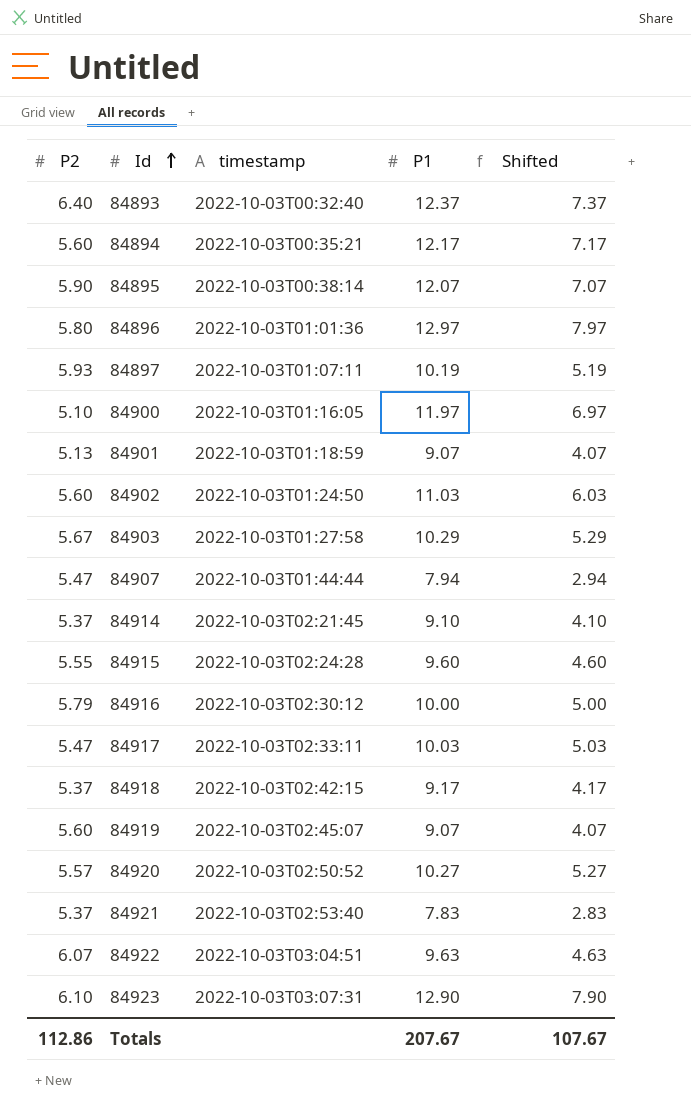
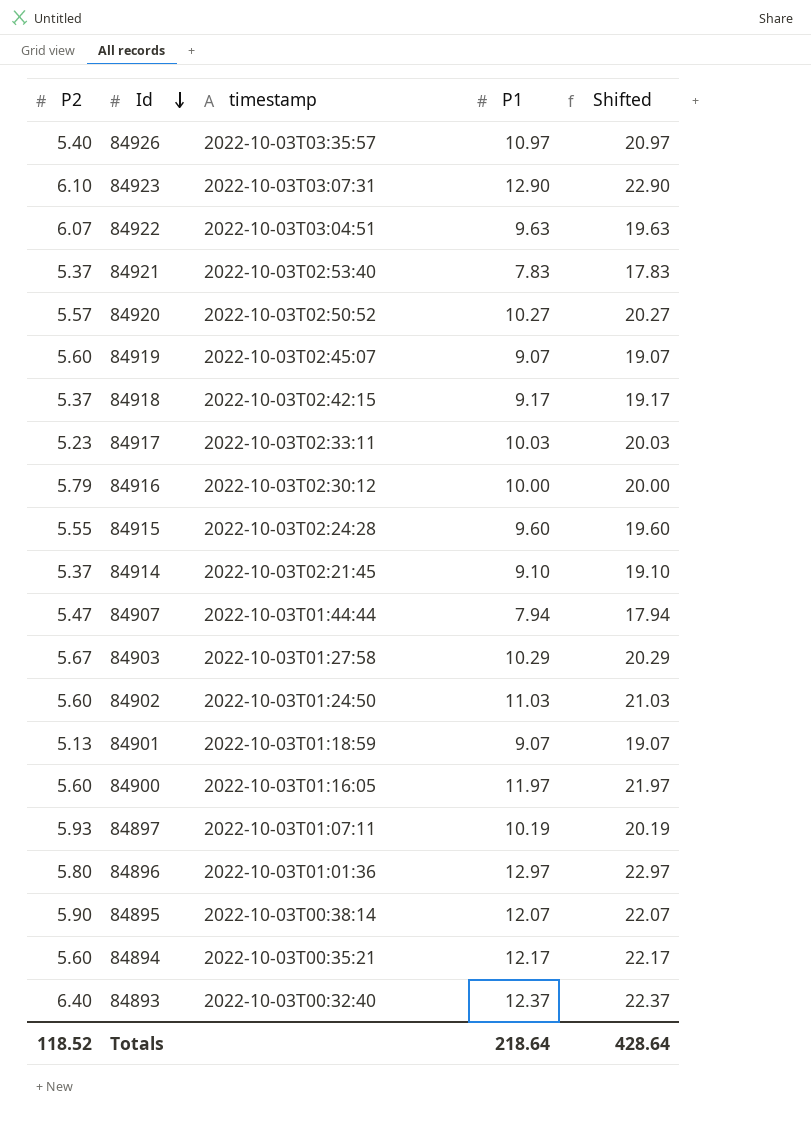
row order: Id ascending -> Id descending
column Shifted | formula: [P1] - 5 -> [P1] + 10
row 84926: none -> 5.40 | 2022-10-03T03:35:57 | 10.97 | 20.97
84917 | P2: 5.47 -> 5.23
84900 | P2: 5.10 -> 5.60
Totals | P2: 112.86 -> 118.52
Totals | P1: 207.67 -> 218.64
Totals | Shifted: 107.67 -> 428.64

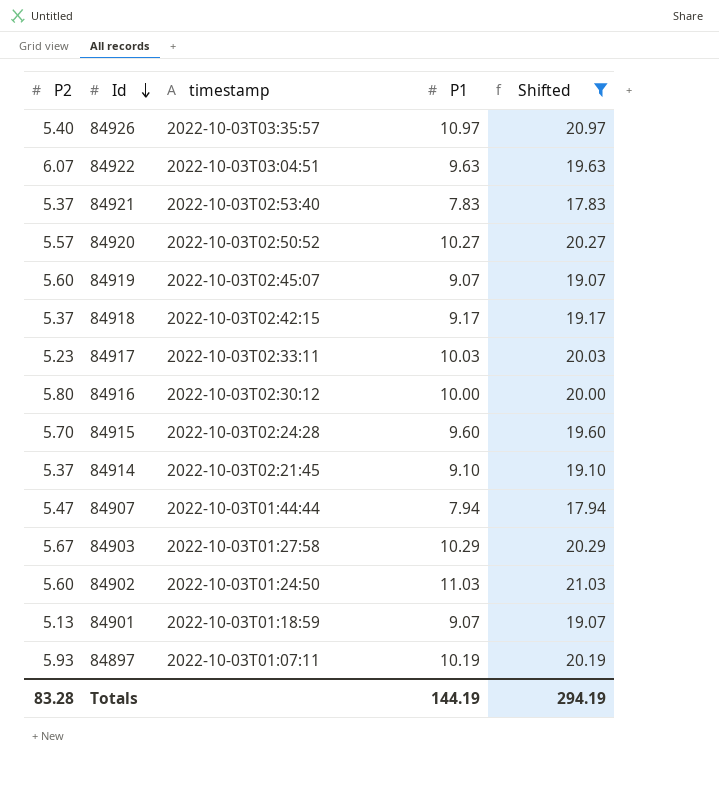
filter: none -> Shifted <= 21.03
84916 | P2: 5.79 -> 5.80
84915 | P2: 5.55 -> 5.70
Totals | P2: 118.52 -> 83.28
Totals | P1: 218.64 -> 144.19
Totals | Shifted: 428.64 -> 294.19

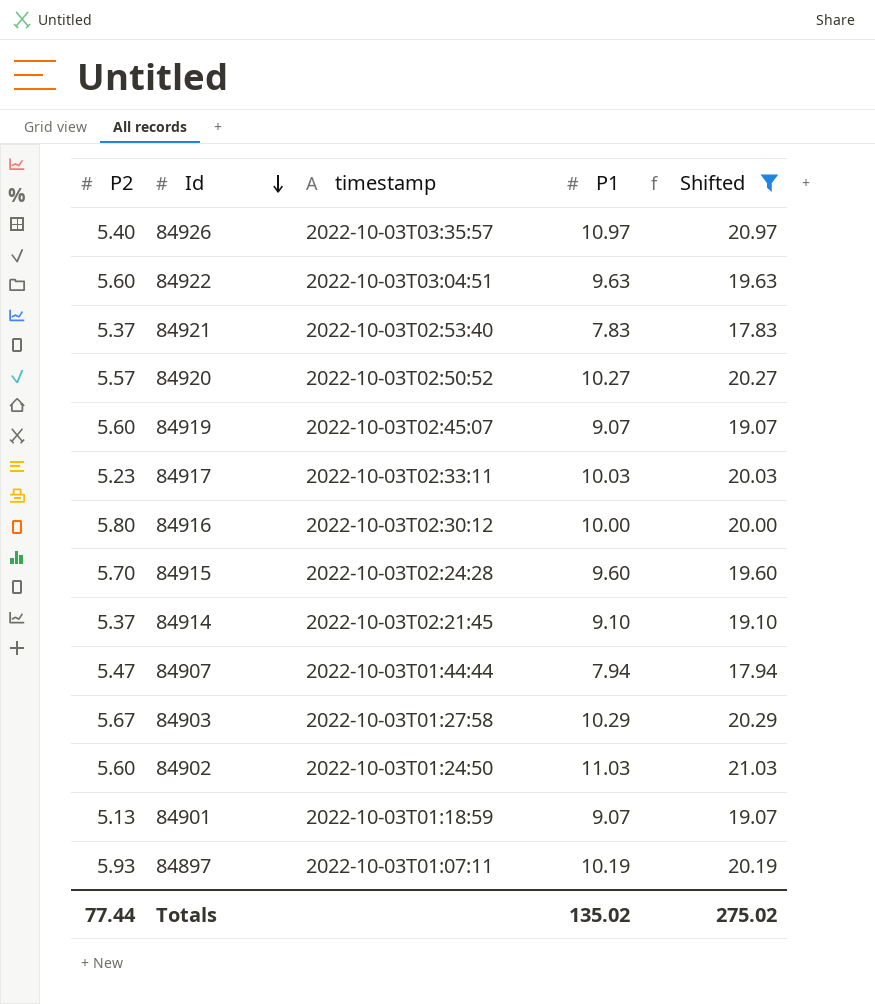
row 84918: 5.37 | 2022-10-03T02:42:15 | 9.17 | 19.17 -> none
84922 | P2: 6.07 -> 5.60
Totals | P2: 83.28 -> 77.44
Totals | P1: 144.19 -> 135.02
Totals | Shifted: 294.19 -> 275.02

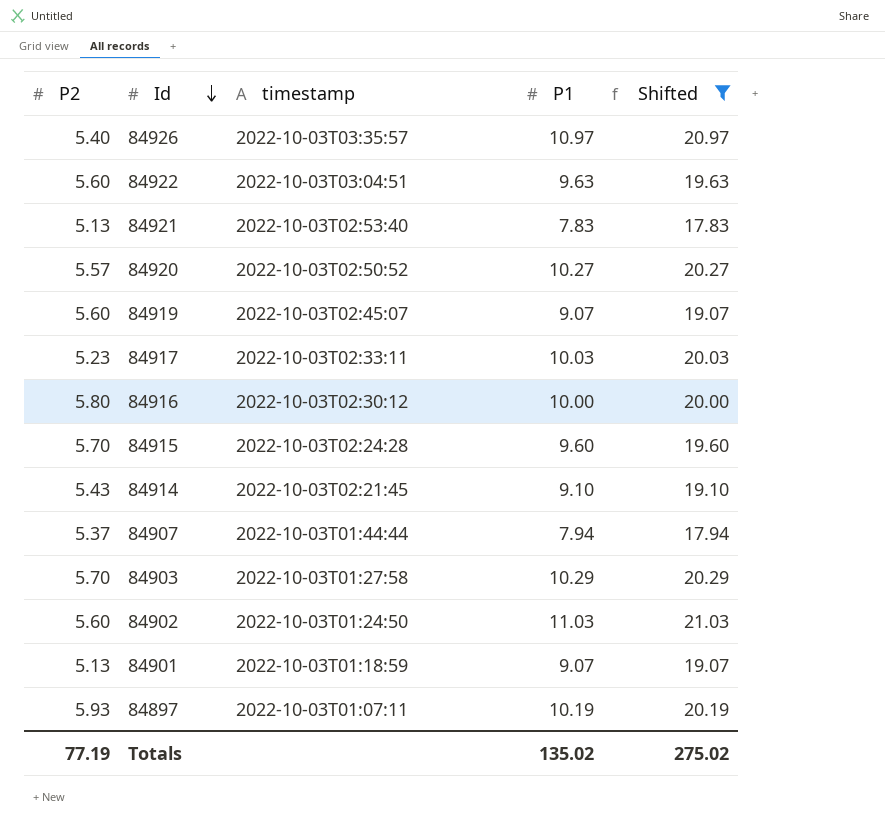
84921 | P2: 5.37 -> 5.13
84914 | P2: 5.37 -> 5.43
84907 | P2: 5.47 -> 5.37
84903 | P2: 5.67 -> 5.70
Totals | P2: 77.44 -> 77.19

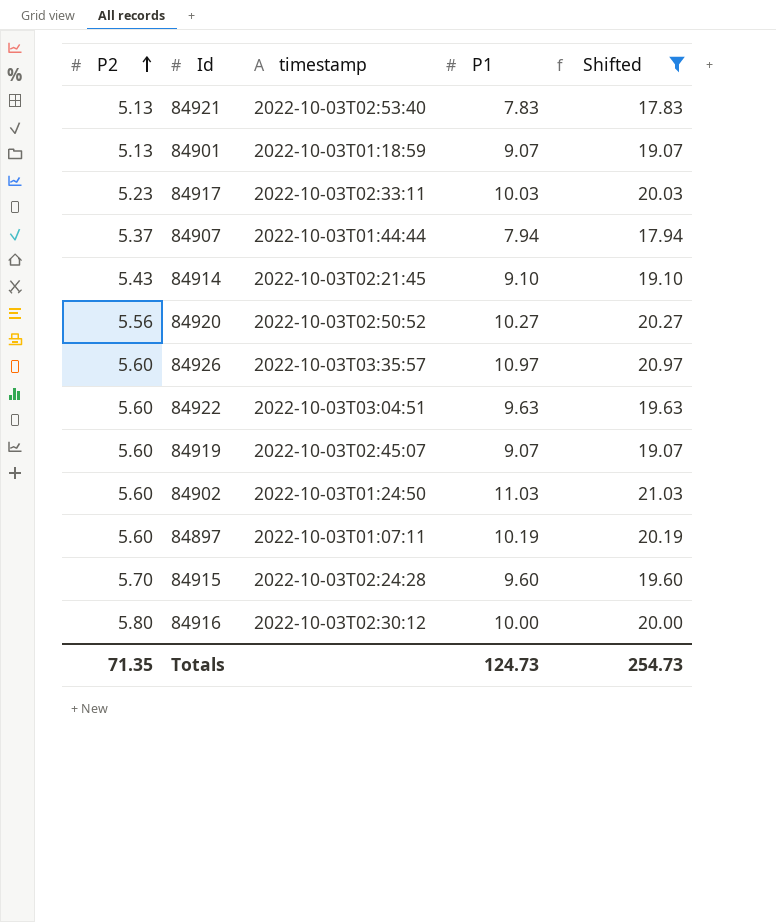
row order: Id descending -> P2 ascending
row 84903: 5.70 | 2022-10-03T01:27:58 | 10.29 | 20.29 -> none
84920 | P2: 5.57 -> 5.56
84926 | P2: 5.40 -> 5.60
84897 | P2: 5.93 -> 5.60
Totals | P2: 77.19 -> 71.35
Totals | P1: 135.02 -> 124.73
Totals | Shifted: 275.02 -> 254.73

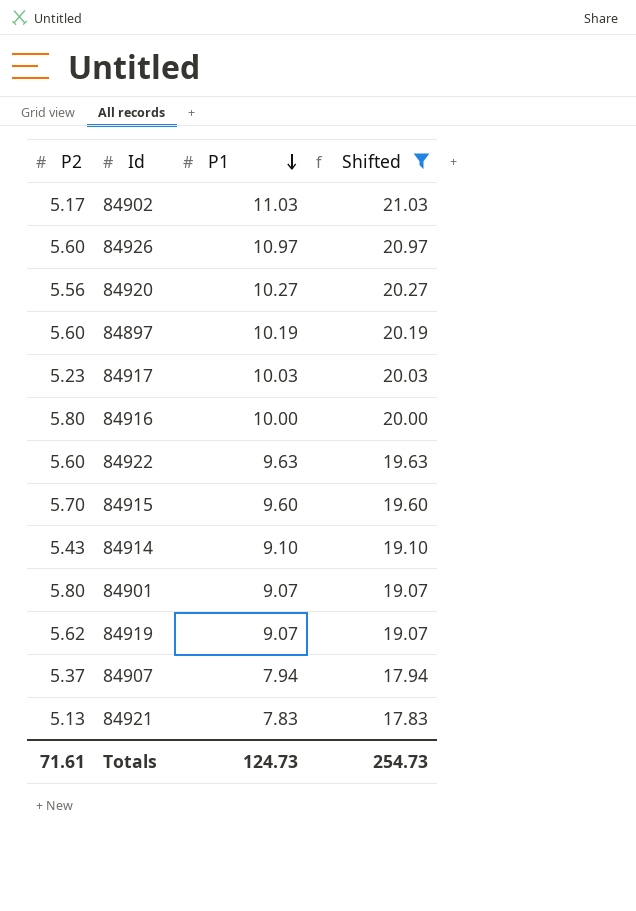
row order: P2 ascending -> P1 descending
column timestamp | position: 3 -> none
84902 | P2: 5.60 -> 5.17
84901 | P2: 5.13 -> 5.80
84919 | P2: 5.60 -> 5.62
Totals | P2: 71.35 -> 71.61

